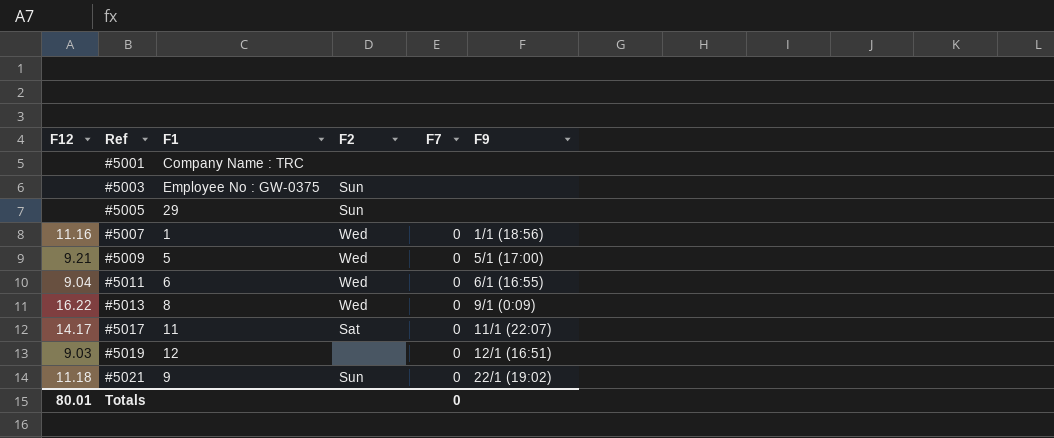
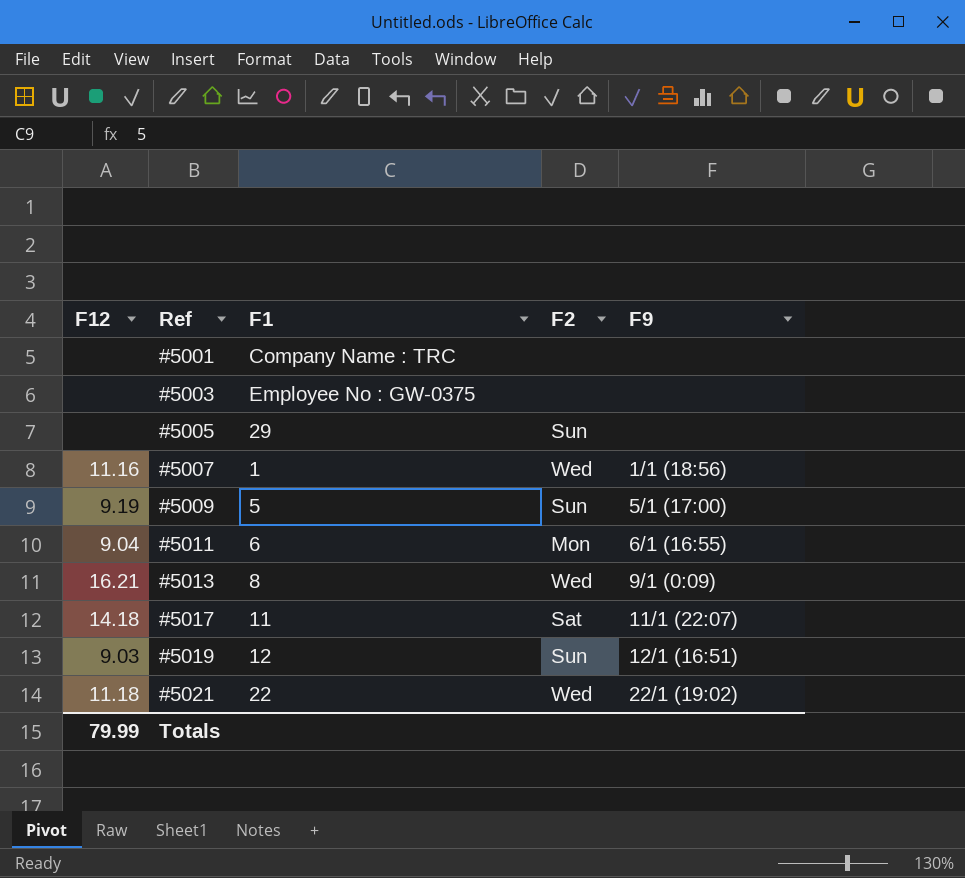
column F7 | position: 5 -> none
#5003 | F2: Sun -> none
#5009 | F12: 9.21 -> 9.19
#5009 | F2: Wed -> Sun
#5011 | F2: Wed -> Mon
#5013 | F12: 16.22 -> 16.21
#5017 | F12: 14.17 -> 14.18
#5019 | F2: none -> Sun
#5021 | F1: 9 -> 22
#5021 | F2: Sun -> Wed
Totals | F12: 80.01 -> 79.99

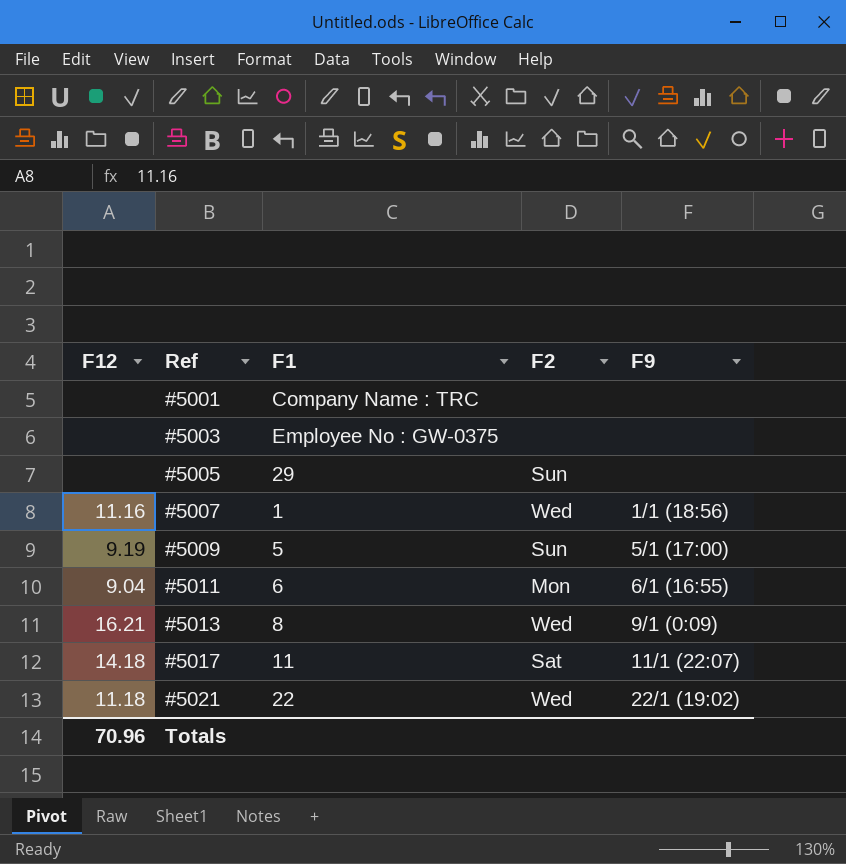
row #5019: 9.03 | 12 | Sun | 12/1 (16:51) -> none
Totals | F12: 79.99 -> 70.96

